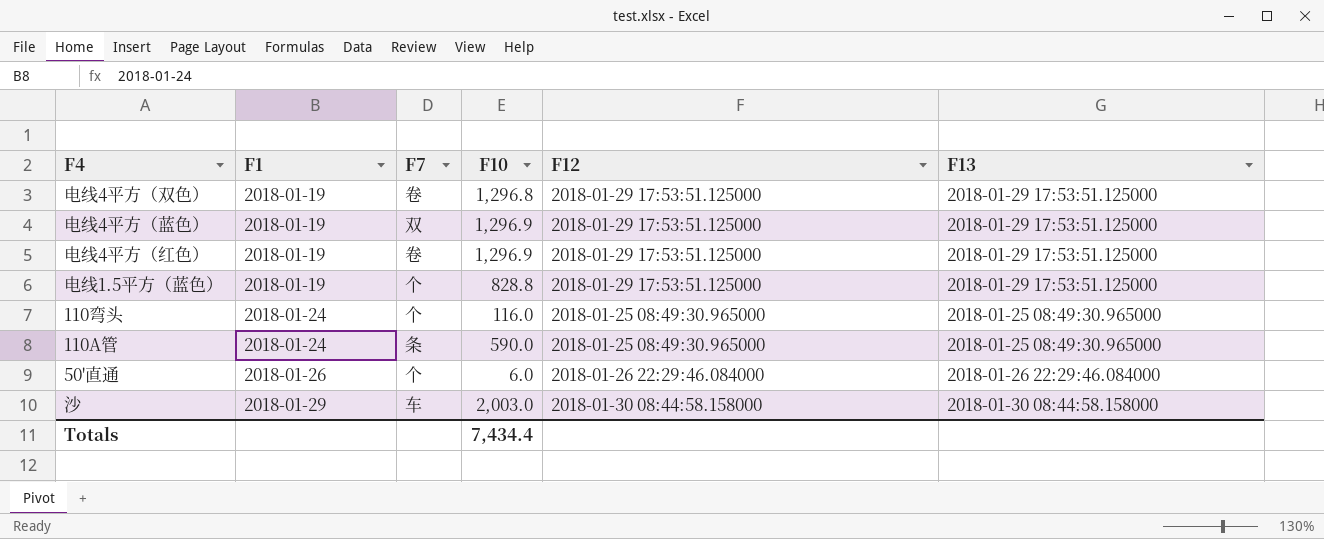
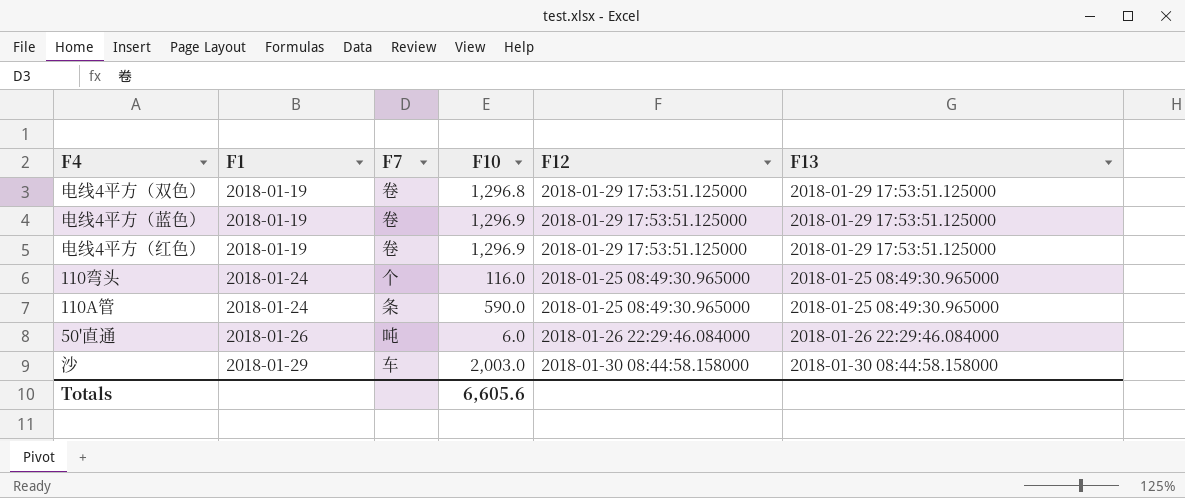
row 电线1.5平方（蓝色）: 2018-01-19 | 个 | 828.8 | 2018-01-29 17:53:51.125000 | 2018-01-29 17:53:51.125000 -> none
电线4平方（蓝色） | F7: 双 -> 卷
50'直通 | F7: 个 -> 吨
Totals | F10: 7,434.4 -> 6,605.6

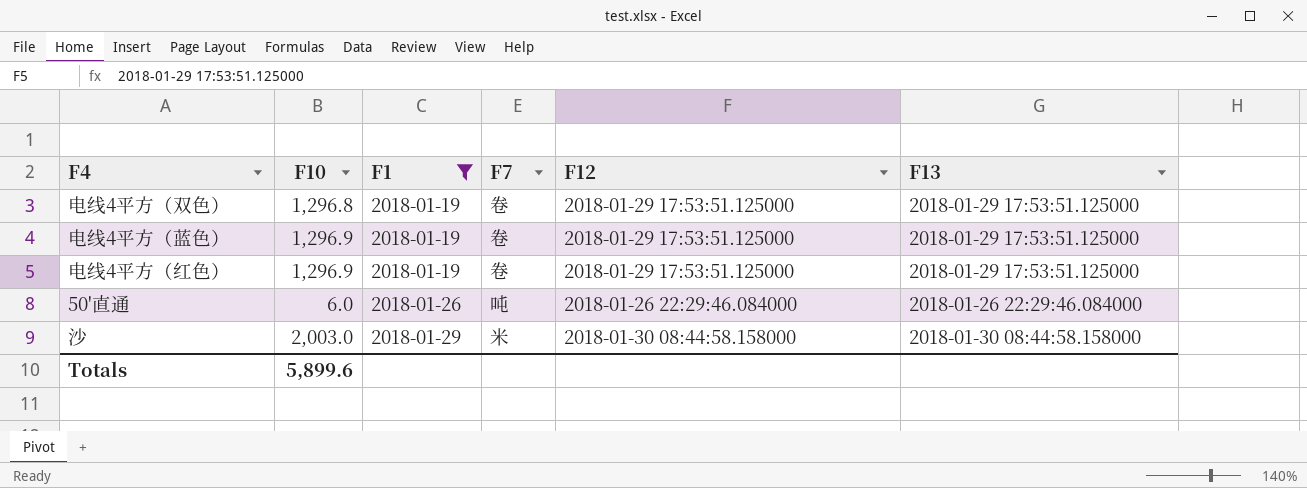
filter: none -> F1 != 2018-01-24
column F10 | position: 4 -> 2
沙 | F7: 车 -> 米
Totals | F10: 6,605.6 -> 5,899.6

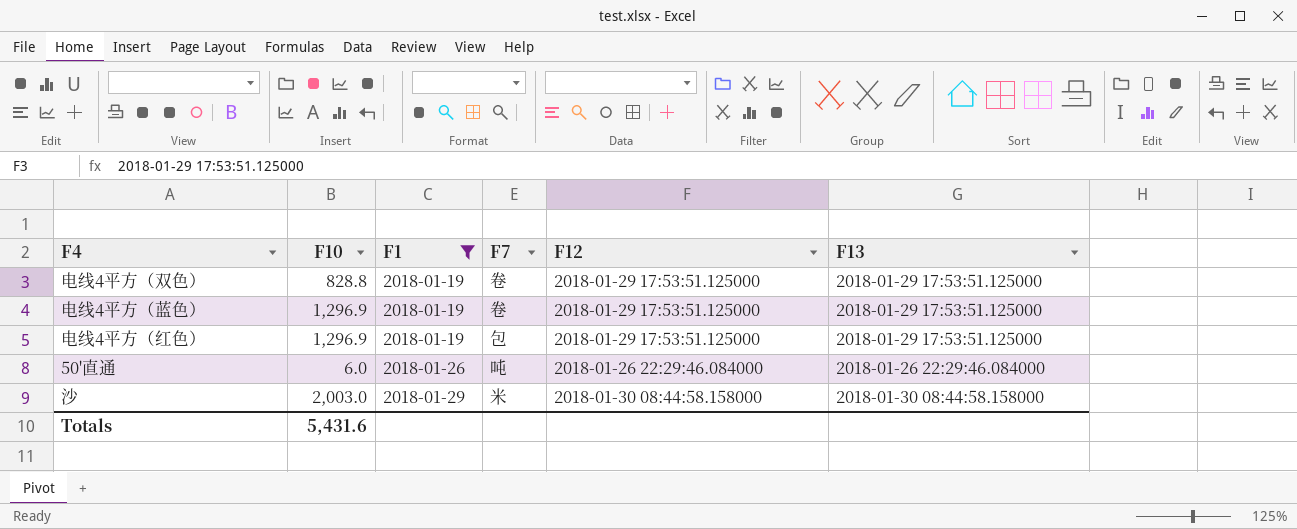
电线4平方（双色） | F10: 1,296.8 -> 828.8
电线4平方（红色） | F7: 卷 -> 包
Totals | F10: 5,899.6 -> 5,431.6

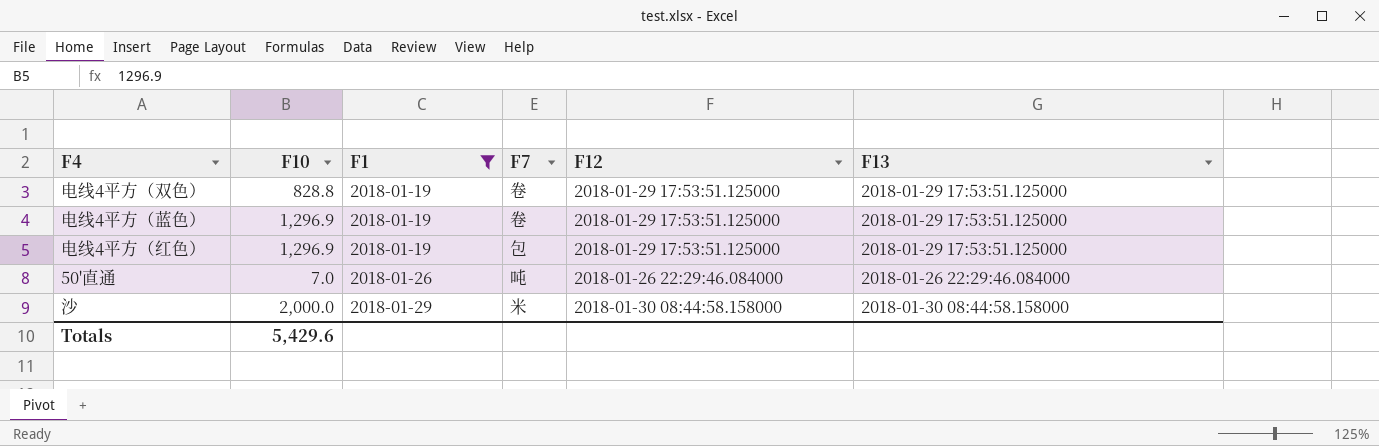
50'直通 | F10: 6.0 -> 7.0
沙 | F10: 2,003.0 -> 2,000.0
Totals | F10: 5,431.6 -> 5,429.6

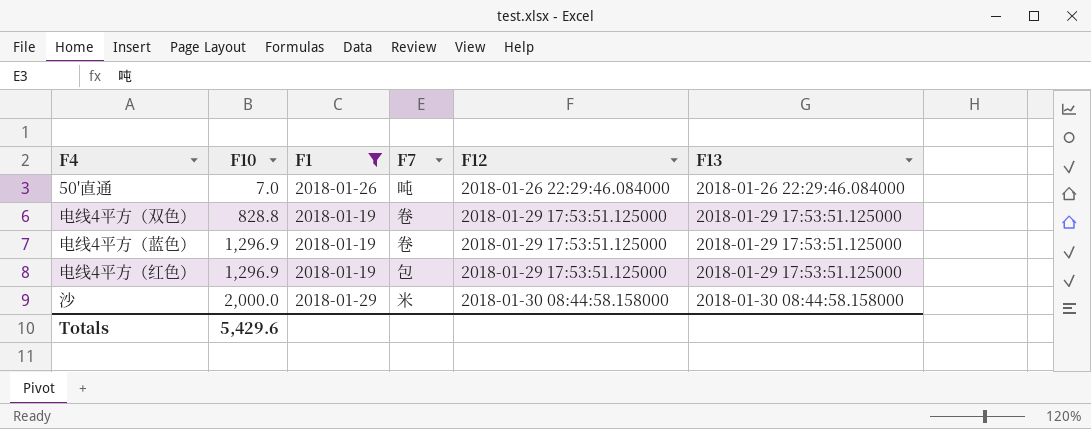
row order: F1 ascending -> F10 ascending

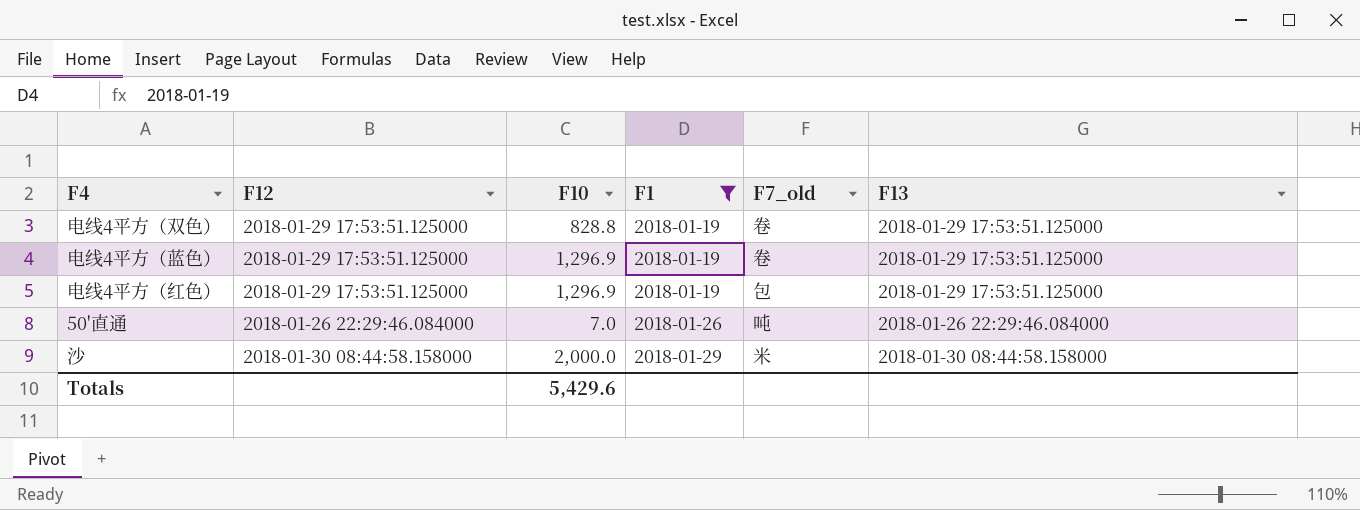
row order: F10 ascending -> F1 ascending
column F12 | position: 5 -> 2
column name: F7 -> F7_old

